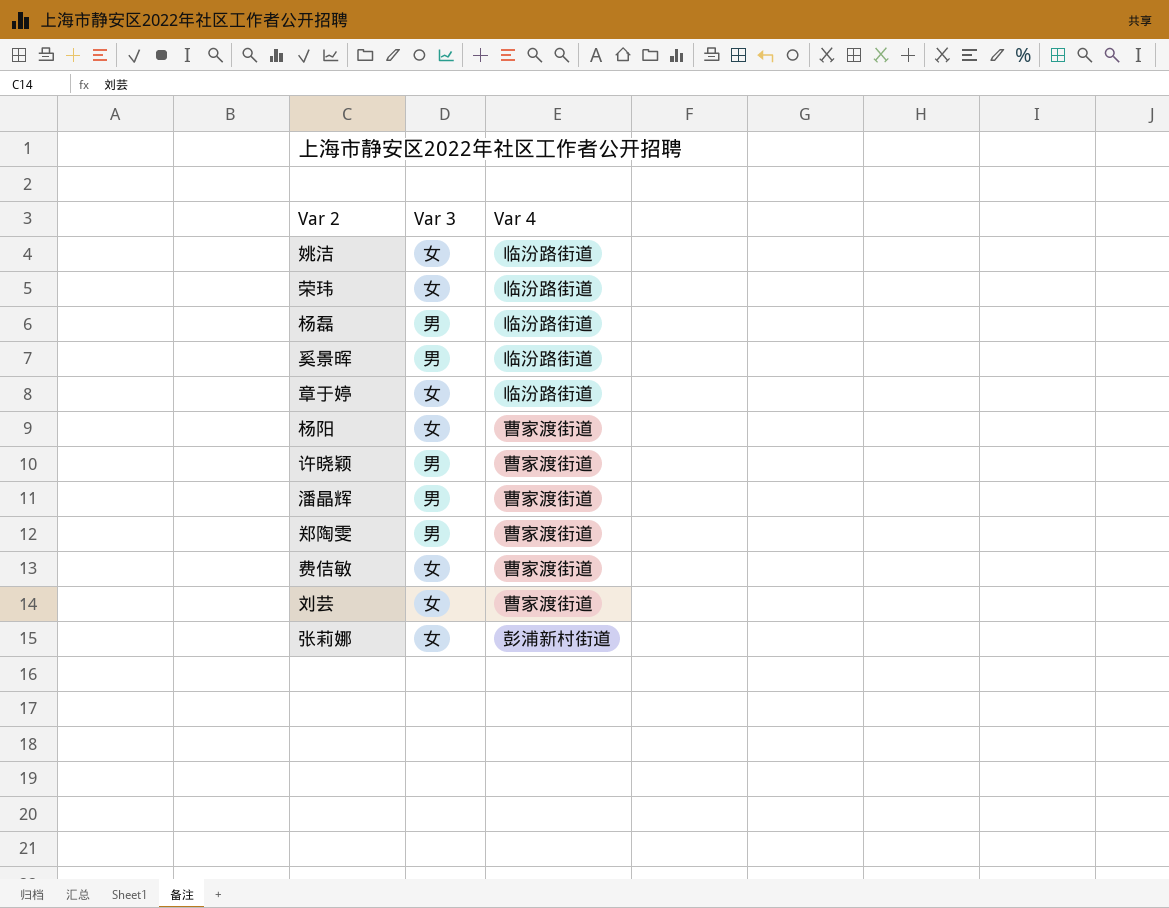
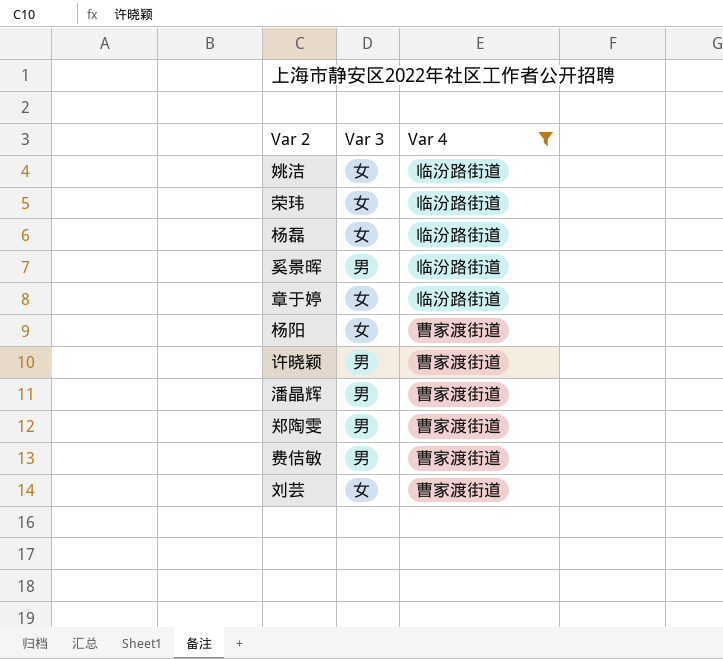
filter: none -> Var 4 != 彭浦新村街道
杨磊 | Var 3: 男 -> 女
费佶敏 | Var 3: 女 -> 男

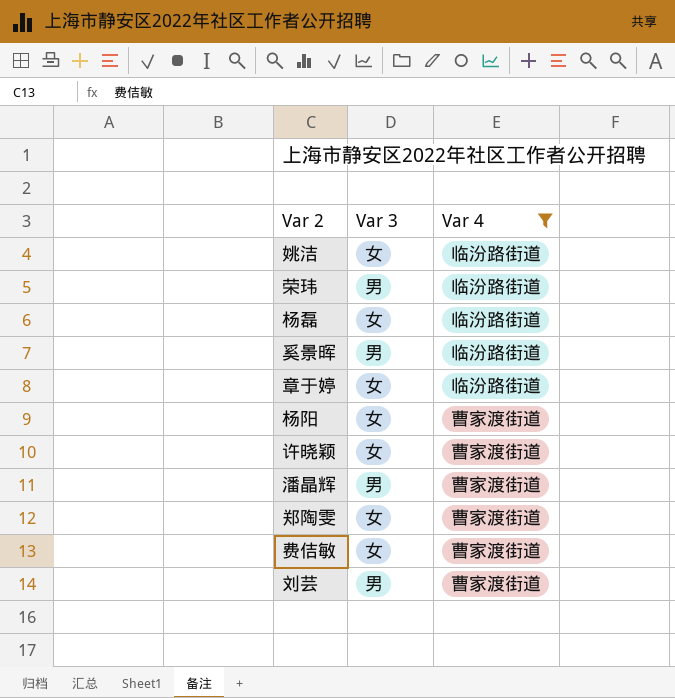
荣玮 | Var 3: 女 -> 男
许晓颖 | Var 3: 男 -> 女
郑陶雯 | Var 3: 男 -> 女
费佶敏 | Var 3: 男 -> 女
刘芸 | Var 3: 女 -> 男

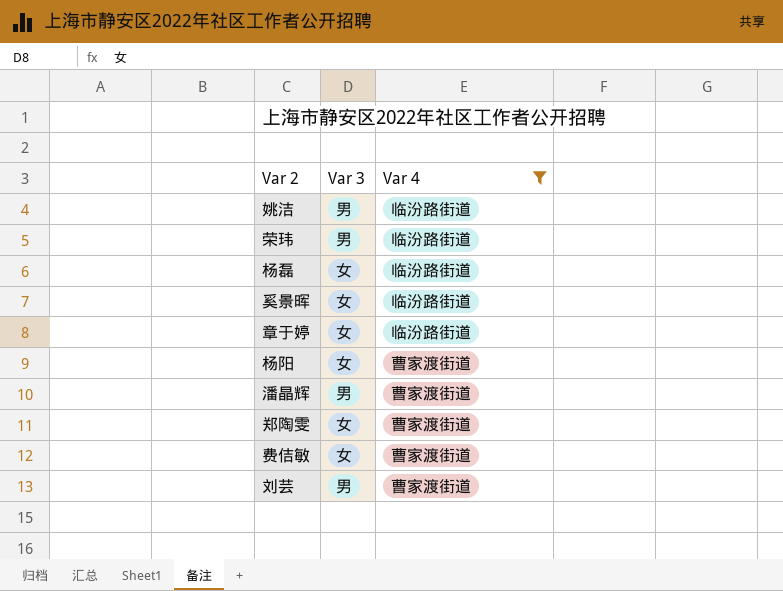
row 许晓颖: 女 | 曹家渡街道 -> none
姚洁 | Var 3: 女 -> 男
奚景晖 | Var 3: 男 -> 女

